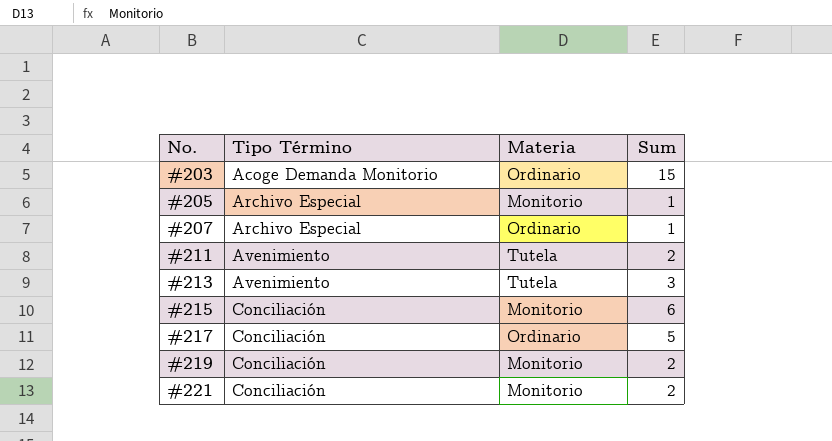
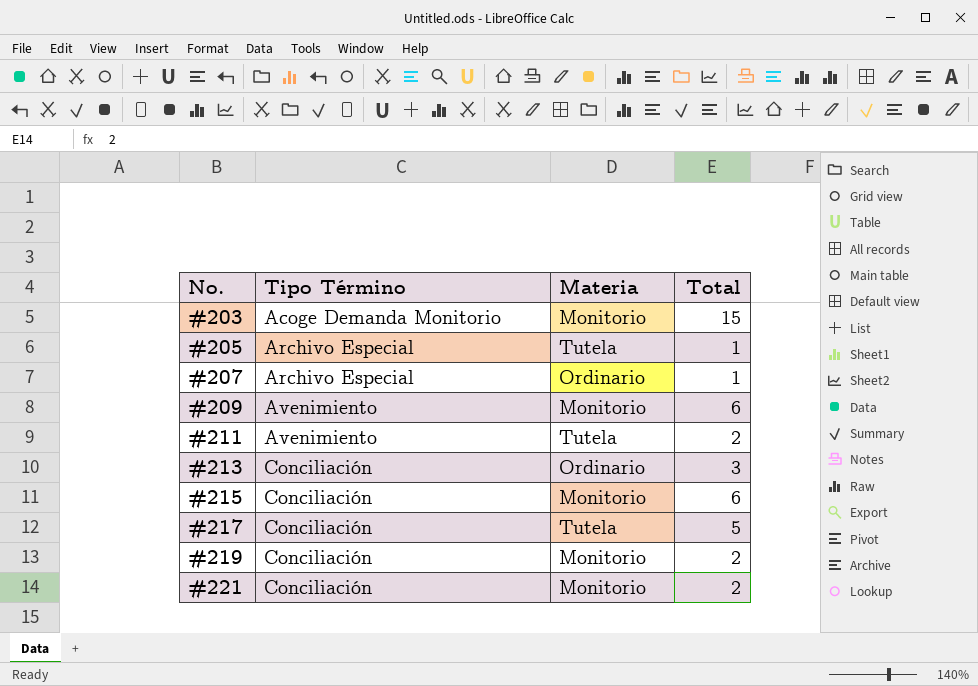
column name: Sum -> Total
#203 | Materia: Ordinario -> Monitorio
#205 | Materia: Monitorio -> Tutela
row #209: none -> Avenimiento | Monitorio | 6
#213 | Tipo Término: Avenimiento -> Conciliación
#213 | Materia: Tutela -> Ordinario
#217 | Materia: Ordinario -> Tutela

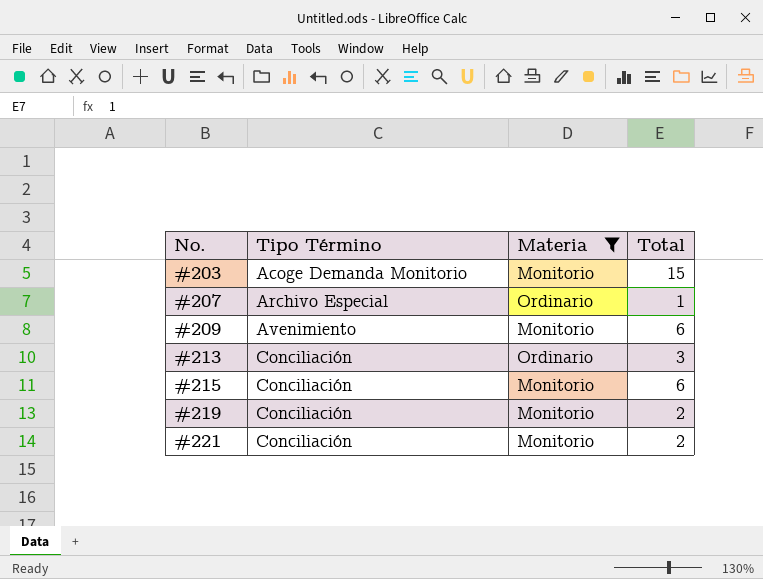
filter: none -> Materia != Tutela

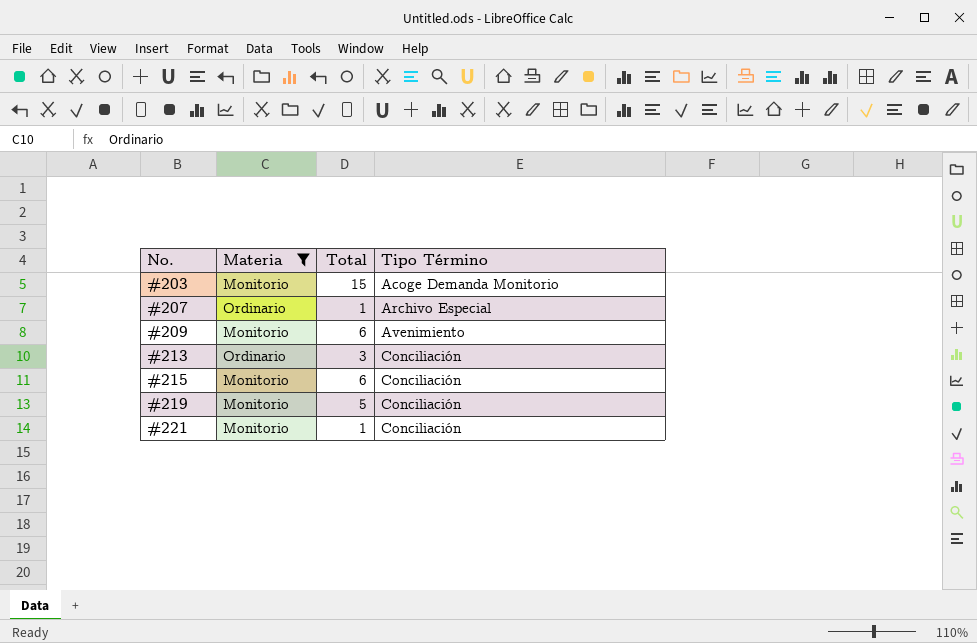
column Tipo Término | position: 2 -> 4
#219 | Total: 2 -> 5
#221 | Total: 2 -> 1

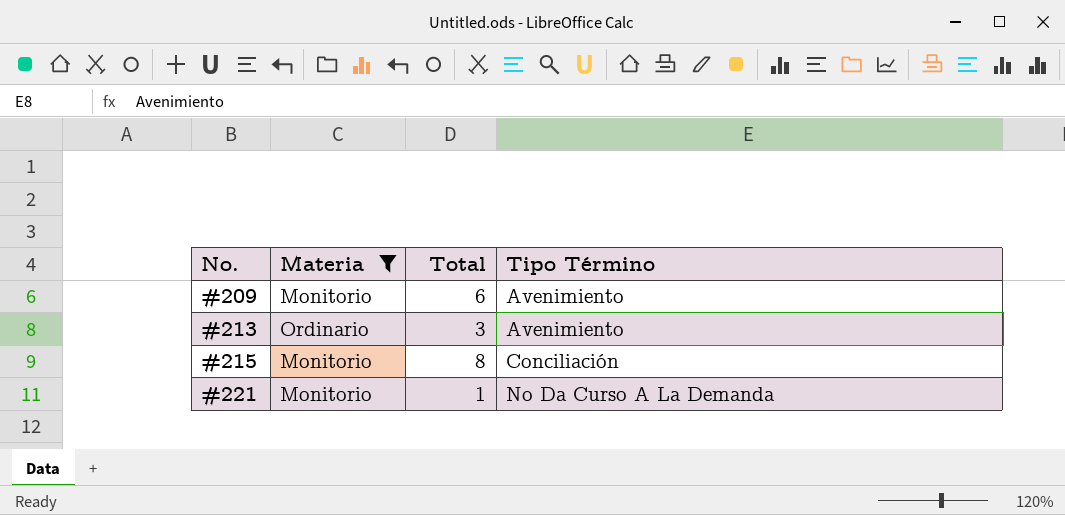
row #203: Monitorio | 15 | Acoge Demanda Monitorio -> none
row #207: Ordinario | 1 | Archivo Especial -> none
row #219: Monitorio | 5 | Conciliación -> none
#213 | Tipo Término: Conciliación -> Avenimiento
#215 | Total: 6 -> 8
#221 | Tipo Término: Conciliación -> No Da Curso A La Demanda

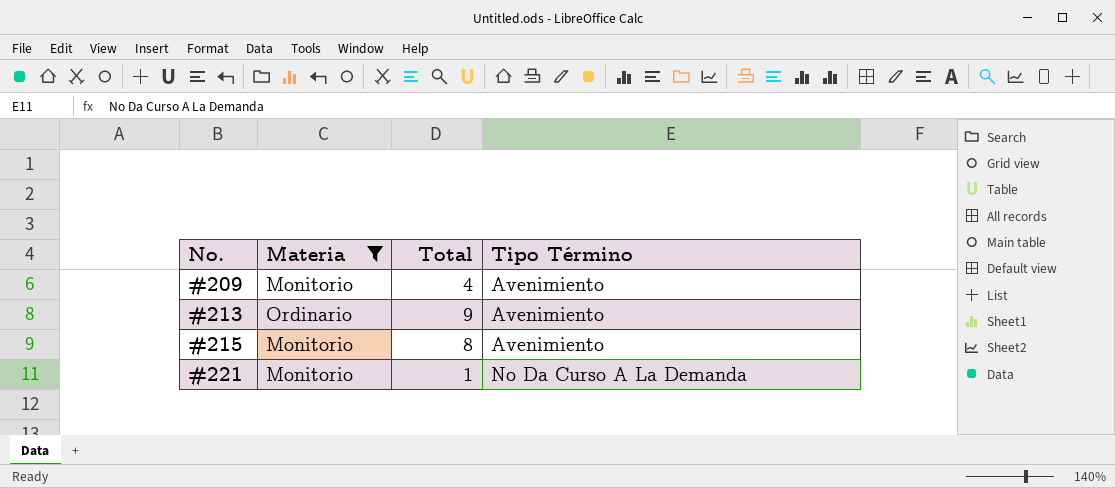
#209 | Total: 6 -> 4
#213 | Total: 3 -> 9
#215 | Tipo Término: Conciliación -> Avenimiento

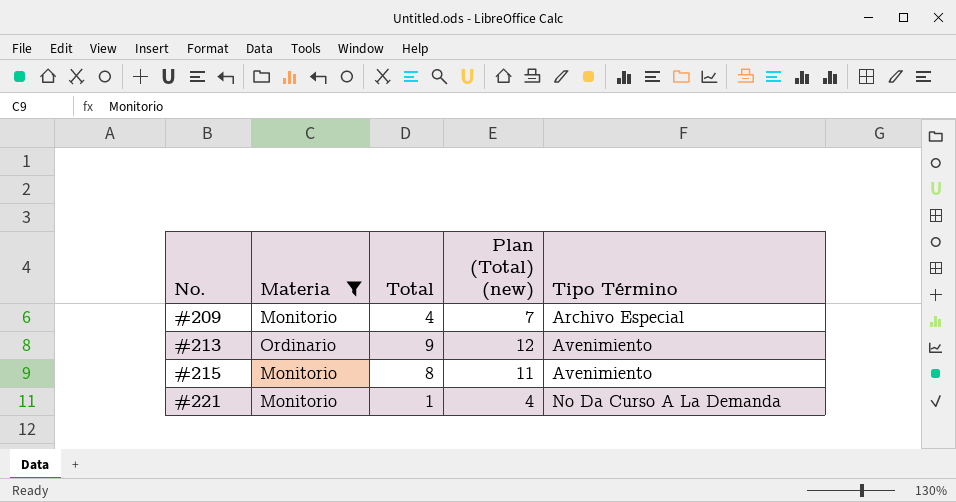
column Plan (Total) (new) | formula: none -> [Total] + 3
#209 | Tipo Término: Avenimiento -> Archivo Especial

